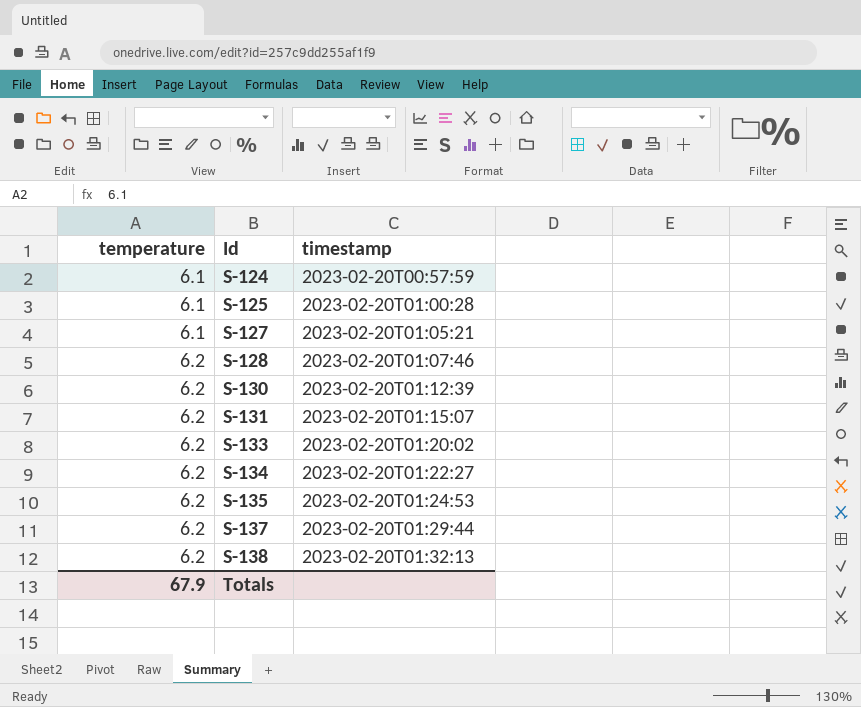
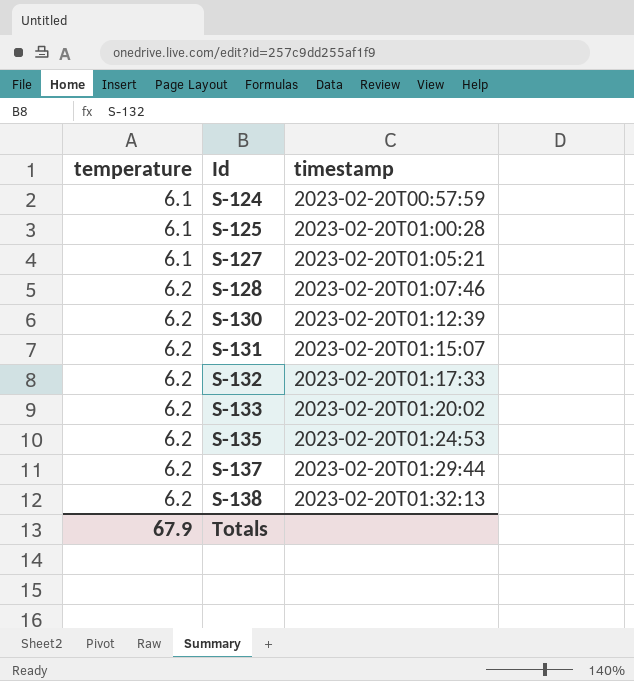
row S-134: 6.2 | 2023-02-20T01:22:27 -> none
row S-132: none -> 6.2 | 2023-02-20T01:17:33

